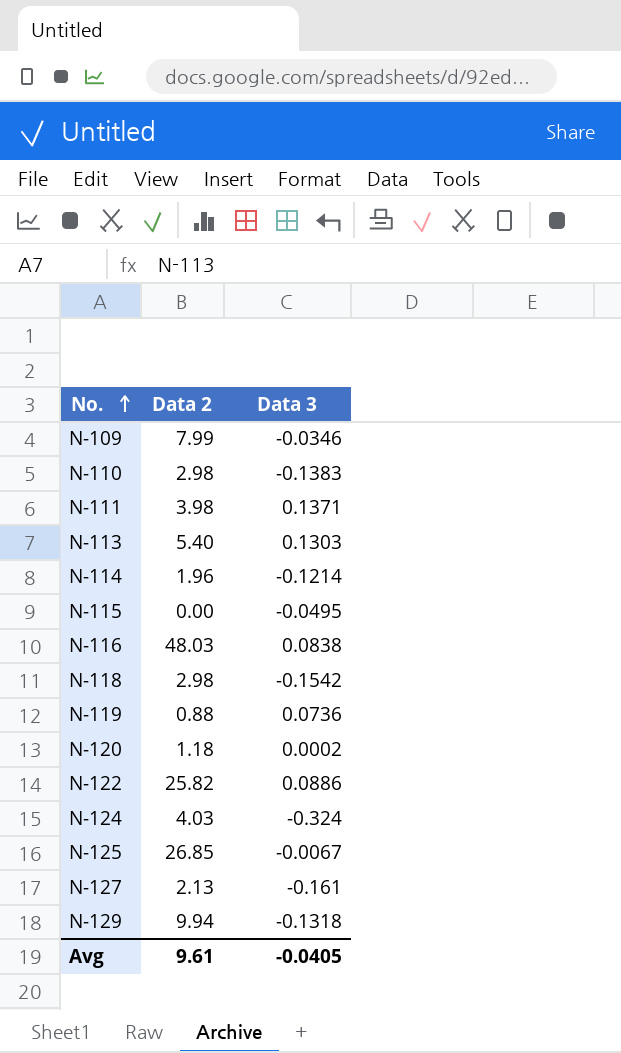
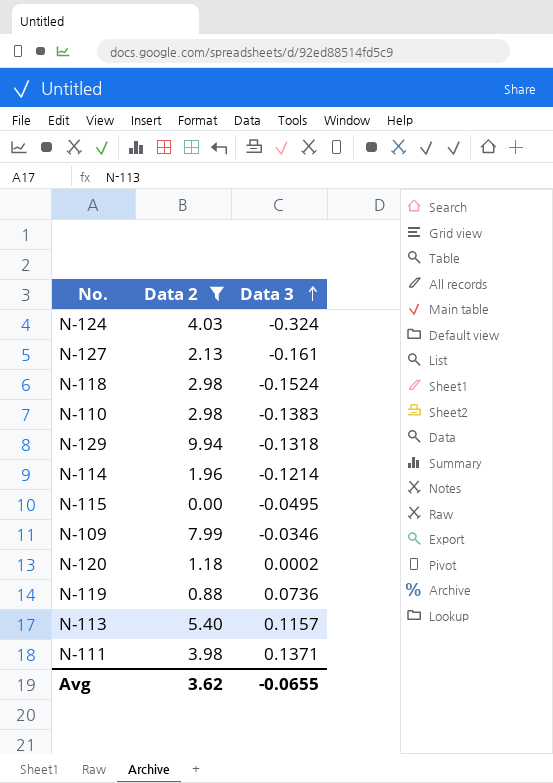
filter: none -> Data 2 <= 9.94
row order: No. ascending -> Data 3 ascending
N-118 | Data 3: -0.1542 -> -0.1524
N-113 | Data 3: 0.1303 -> 0.1157
Avg | Data 2: 9.61 -> 3.62
Avg | Data 3: -0.0405 -> -0.0655

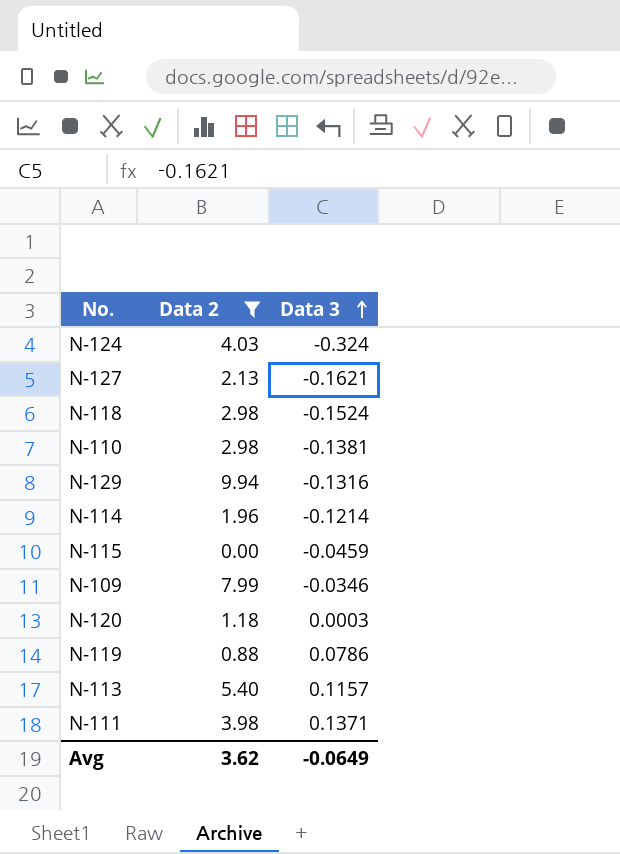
N-127 | Data 3: -0.161 -> -0.1621
N-110 | Data 3: -0.1383 -> -0.1381
N-129 | Data 3: -0.1318 -> -0.1316
N-115 | Data 3: -0.0495 -> -0.0459
N-120 | Data 3: 0.0002 -> 0.0003
N-119 | Data 3: 0.0736 -> 0.0786
Avg | Data 3: -0.0655 -> -0.0649

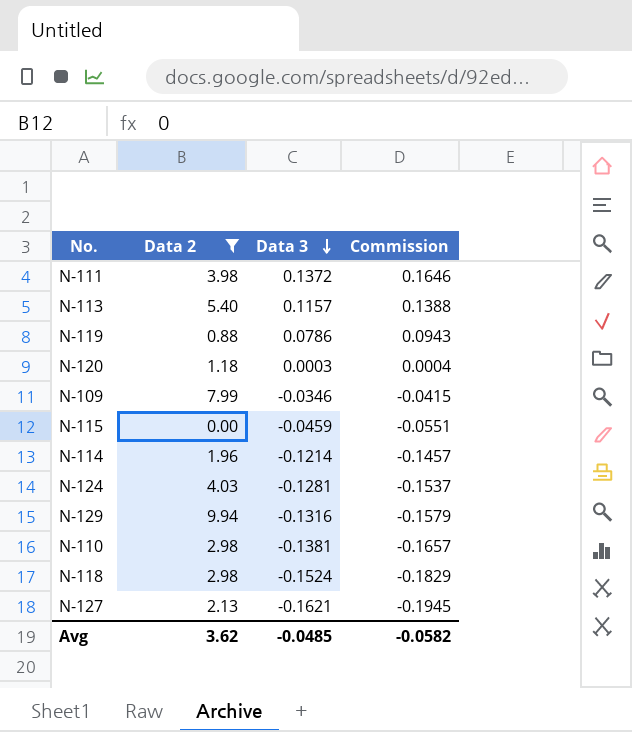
row order: Data 3 ascending -> Data 3 descending
column Commission | formula: none -> [Data 3] * 1.2
N-111 | Data 3: 0.1371 -> 0.1372
N-124 | Data 3: -0.324 -> -0.1281
Avg | Data 3: -0.0649 -> -0.0485

